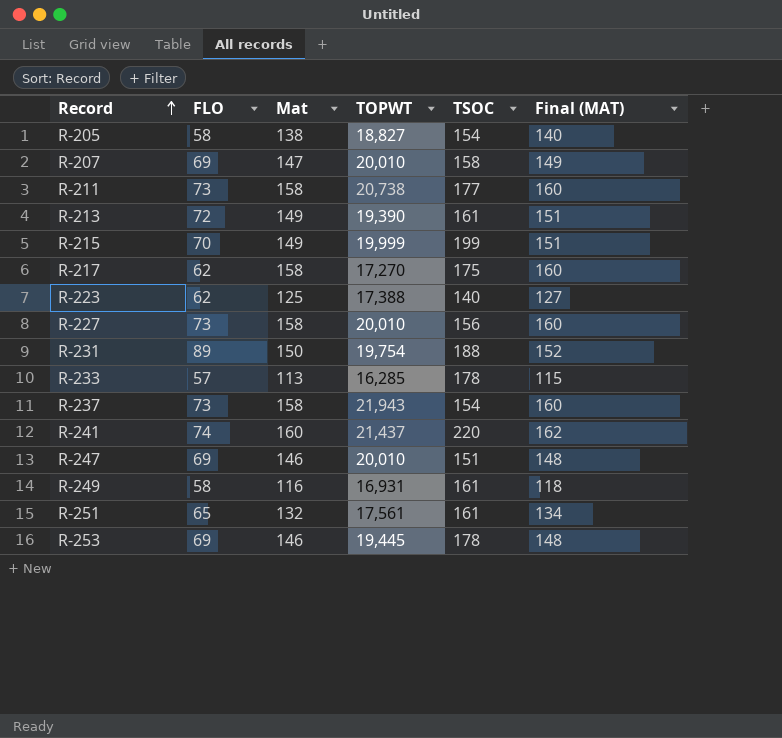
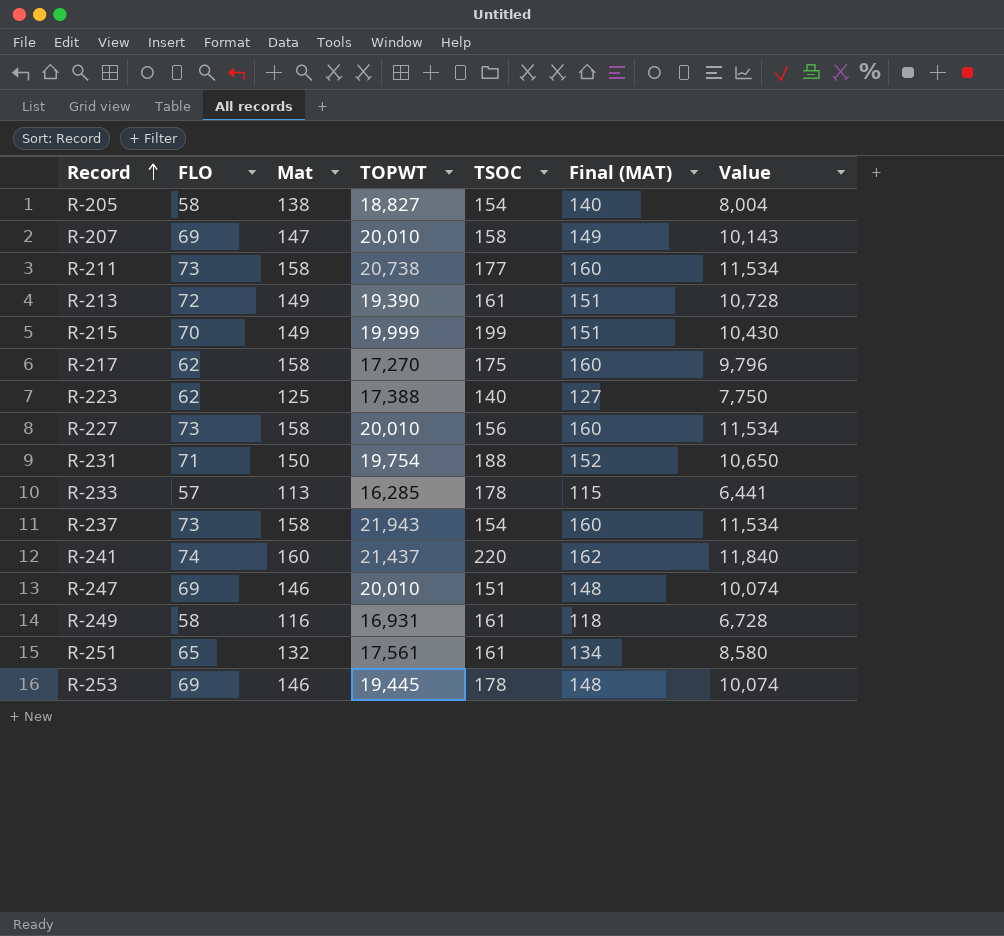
column Value | formula: none -> [FLO] * [Mat]
R-231 | FLO: 89 -> 71

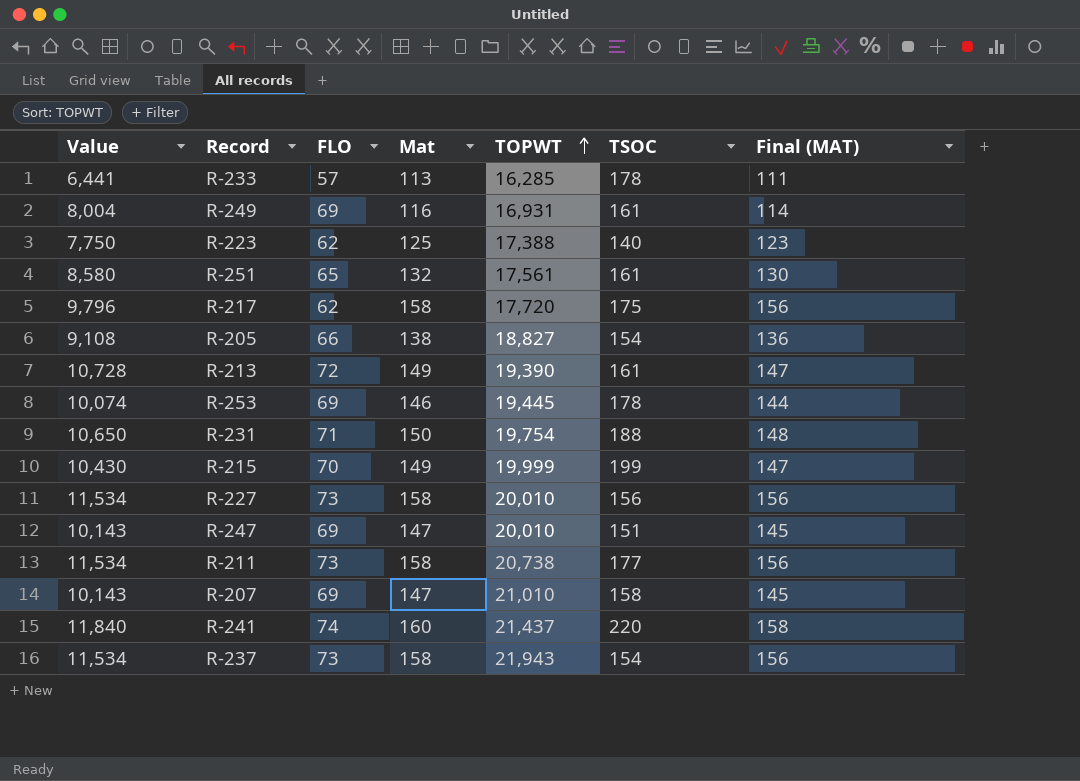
row order: Record ascending -> TOPWT ascending
column Value | position: 7 -> 1
column Final (MAT) | formula: [Mat] + 2 -> [Mat] - 2
R-249 | Value: 6,728 -> 8,004
R-249 | FLO: 58 -> 69
R-217 | TOPWT: 17,270 -> 17,720
R-205 | Value: 8,004 -> 9,108
R-205 | FLO: 58 -> 66
R-247 | Value: 10,074 -> 10,143
R-247 | Mat: 146 -> 147
R-207 | TOPWT: 20,010 -> 21,010

